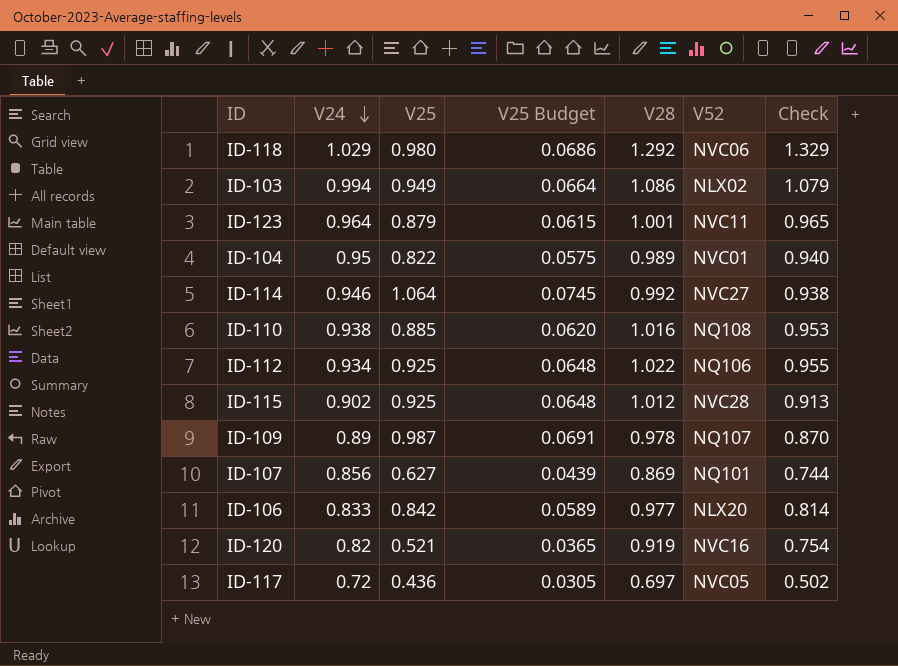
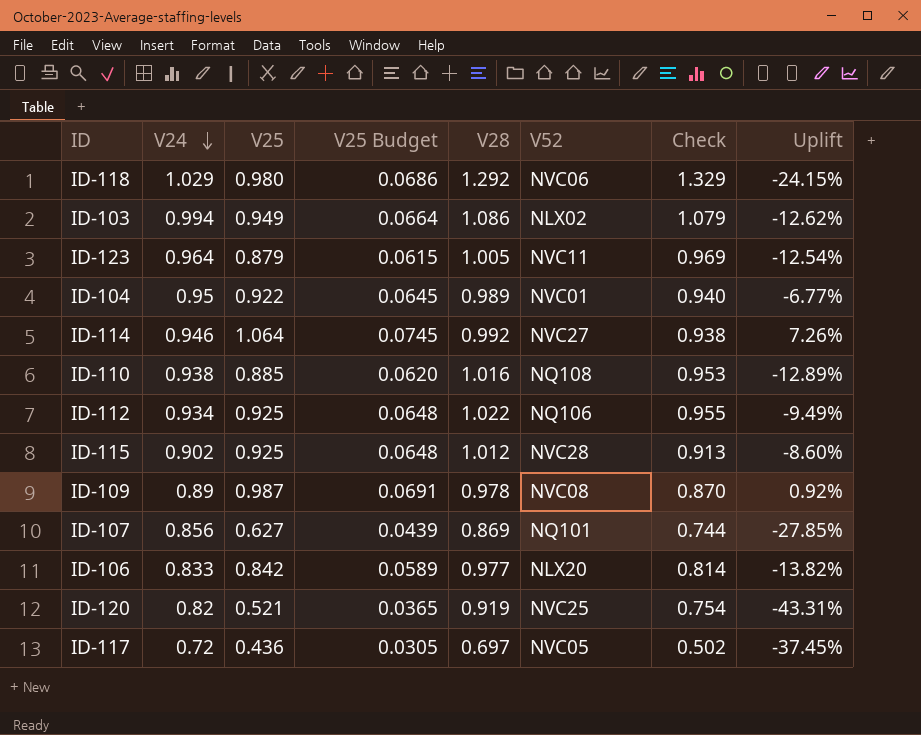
column Uplift | formula: none -> ([V25] - [V28]) / [V28]
ID-123 | V28: 1.001 -> 1.005
ID-123 | Check: 0.965 -> 0.969
ID-104 | V25: 0.822 -> 0.922
ID-104 | V25 Budget: 0.0575 -> 0.0645
ID-109 | V52: NQ107 -> NVC08
ID-120 | V52: NVC16 -> NVC25

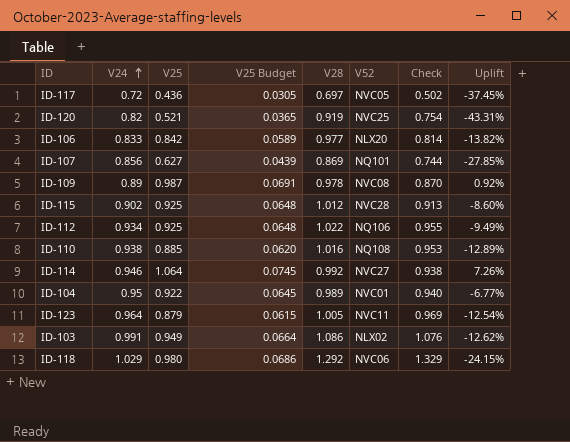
row order: V24 descending -> V24 ascending
ID-103 | V24: 0.994 -> 0.991
ID-103 | Check: 1.079 -> 1.076

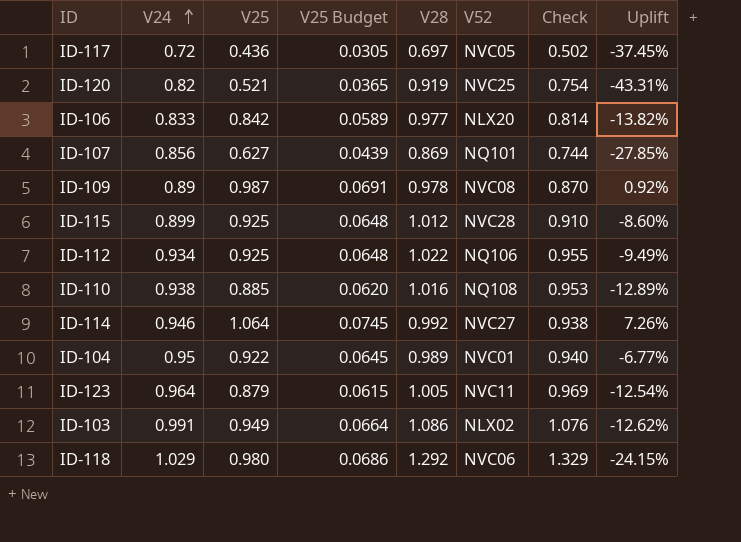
ID-115 | V24: 0.902 -> 0.899
ID-115 | Check: 0.913 -> 0.910

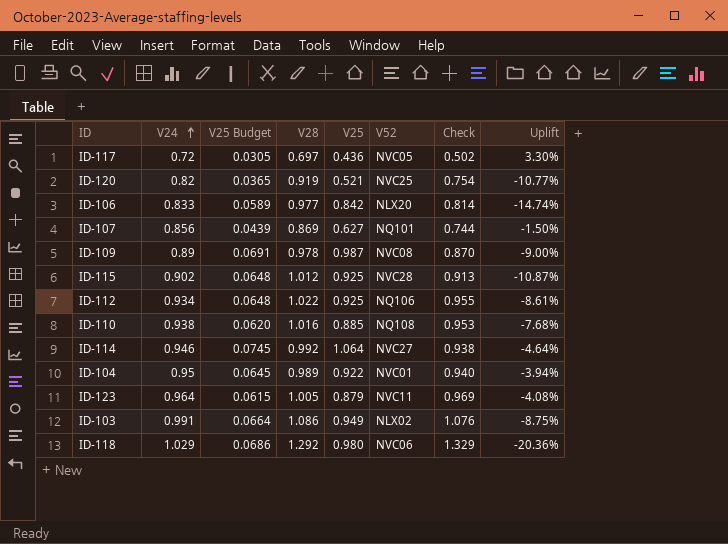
column V25 | position: 3 -> 5
column Uplift | formula: ([V25] - [V28]) / [V28] -> ([V24] - [V28]) / [V28]
ID-115 | V24: 0.899 -> 0.902
ID-115 | Check: 0.910 -> 0.913

